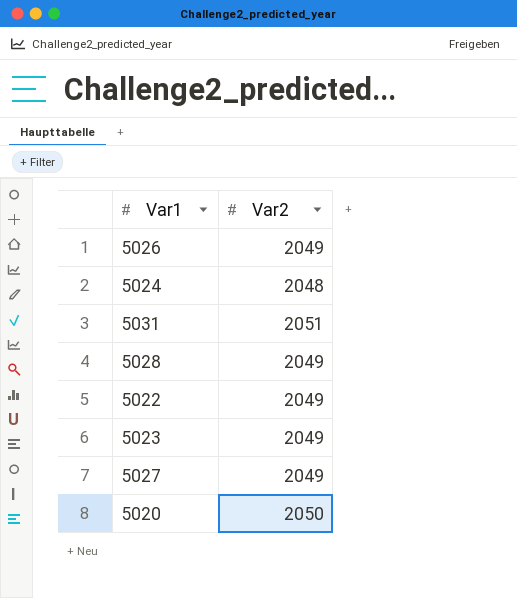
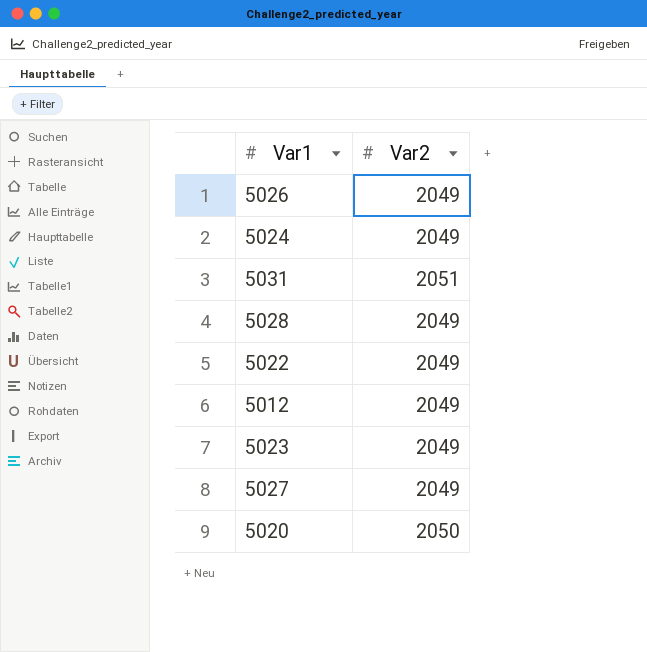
5024 | Var2: 2048 -> 2049
row 5012: none -> 2049

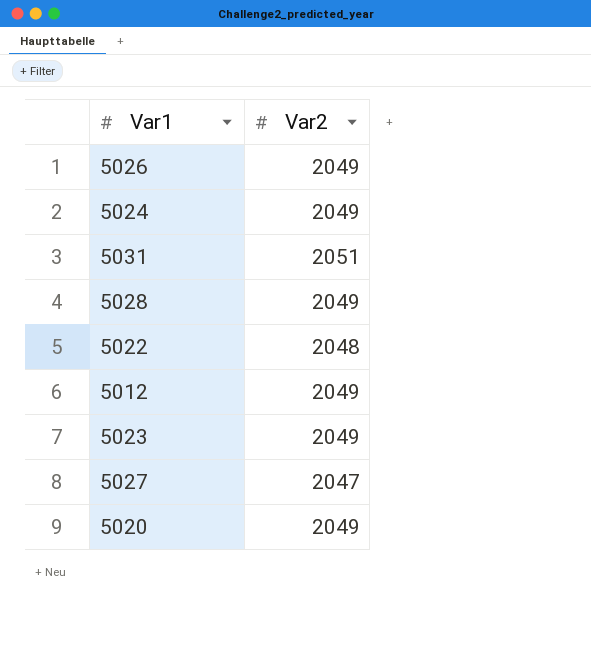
5022 | Var2: 2049 -> 2048
5027 | Var2: 2049 -> 2047
5020 | Var2: 2050 -> 2049

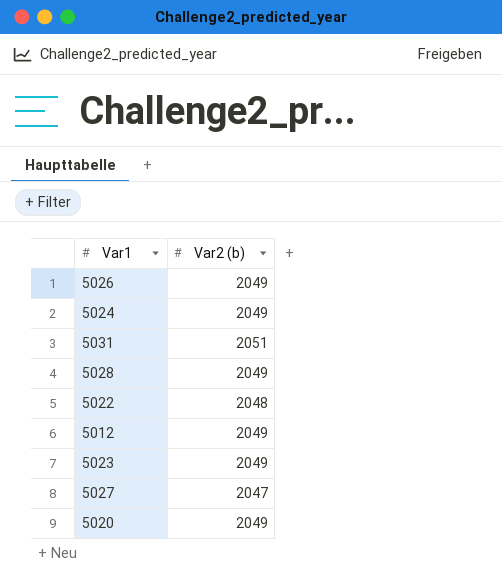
column name: Var2 -> Var2 (b)

